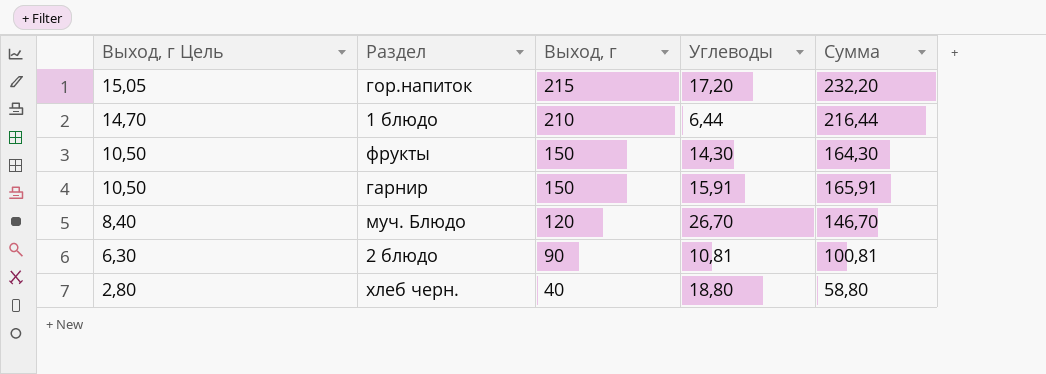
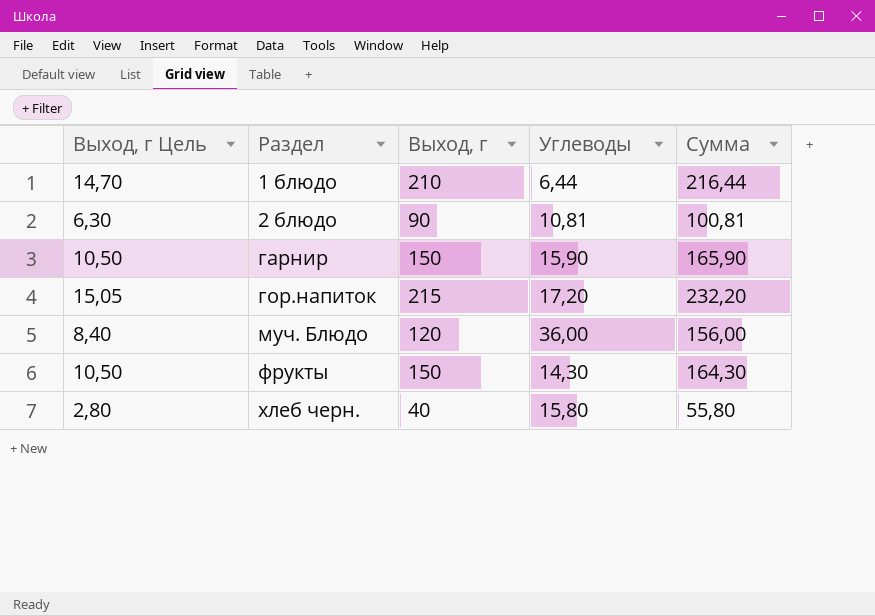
row order: Выход, г Цель descending -> Раздел ascending
гарнир | Углеводы: 15,91 -> 15,90
гарнир | Сумма: 165,91 -> 165,90
муч. Блюдо | Углеводы: 26,70 -> 36,00
муч. Блюдо | Сумма: 146,70 -> 156,00
хлеб черн. | Углеводы: 18,80 -> 15,80
хлеб черн. | Сумма: 58,80 -> 55,80

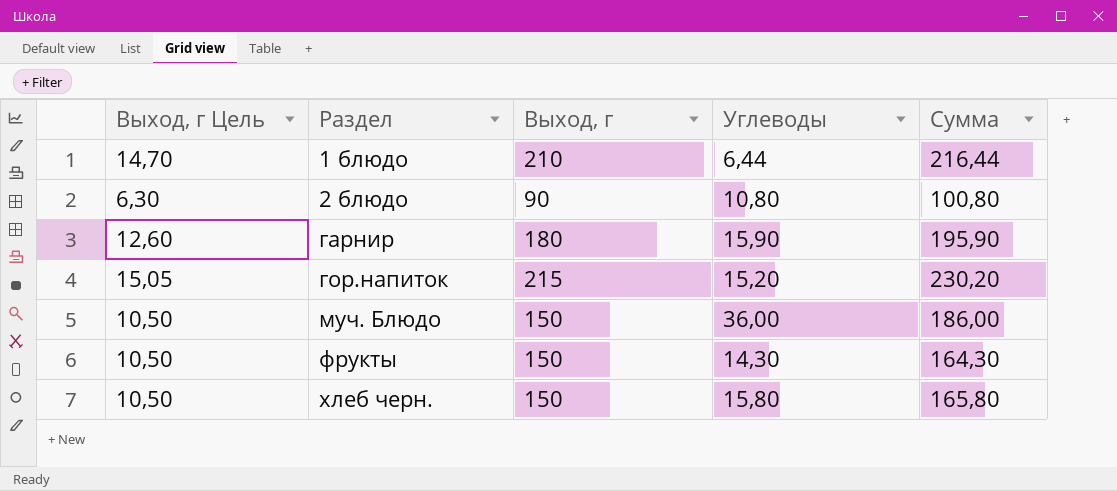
2 блюдо | Углеводы: 10,81 -> 10,80
2 блюдо | Сумма: 100,81 -> 100,80
гарнир | Выход, г Цель: 10,50 -> 12,60
гарнир | Выход, г: 150 -> 180
гарнир | Сумма: 165,90 -> 195,90
гор.напиток | Углеводы: 17,20 -> 15,20
гор.напиток | Сумма: 232,20 -> 230,20
муч. Блюдо | Выход, г Цель: 8,40 -> 10,50
муч. Блюдо | Выход, г: 120 -> 150
муч. Блюдо | Сумма: 156,00 -> 186,00
хлеб черн. | Выход, г Цель: 2,80 -> 10,50
хлеб черн. | Выход, г: 40 -> 150
хлеб черн. | Сумма: 55,80 -> 165,80

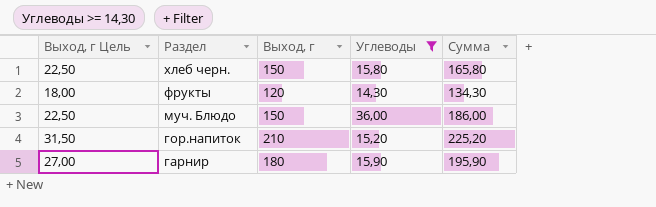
filter: none -> Углеводы >= 14,30
row order: Раздел ascending -> Раздел descending
column Выход, г Цель | formula: [Выход, г] * 0,07 -> [Выход, г] * 0,15
фрукты | Выход, г: 150 -> 120
фрукты | Сумма: 164,30 -> 134,30
гор.напиток | Выход, г: 215 -> 210
гор.напиток | Сумма: 230,20 -> 225,20

